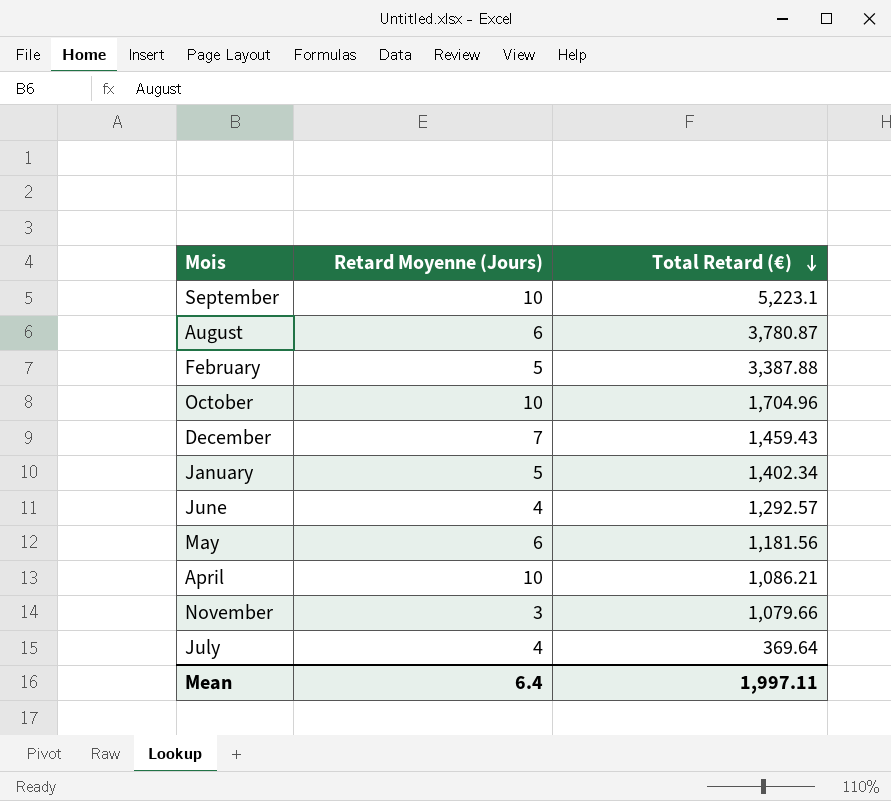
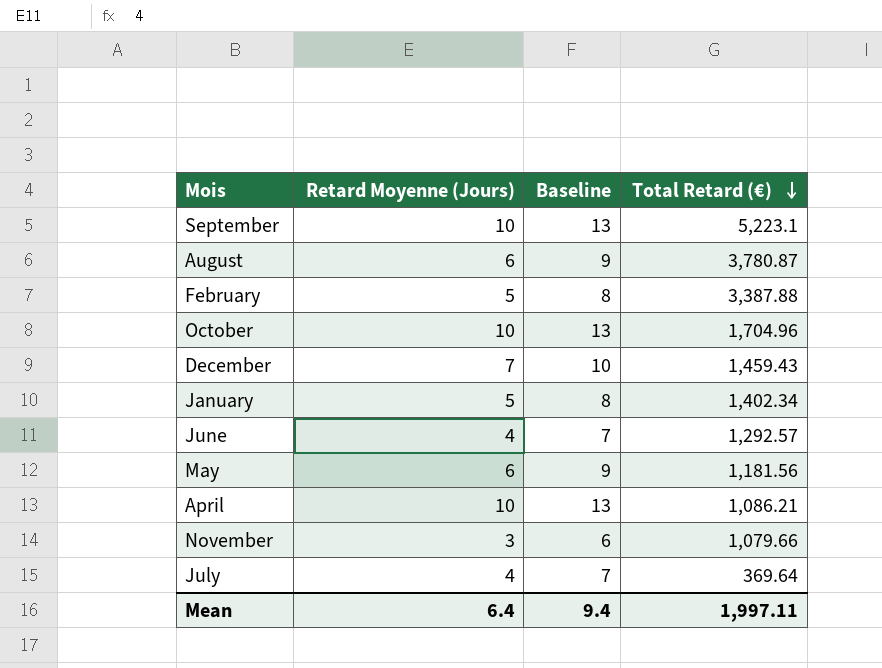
column Baseline | formula: none -> [Retard Moyenne (Jours)] + 3

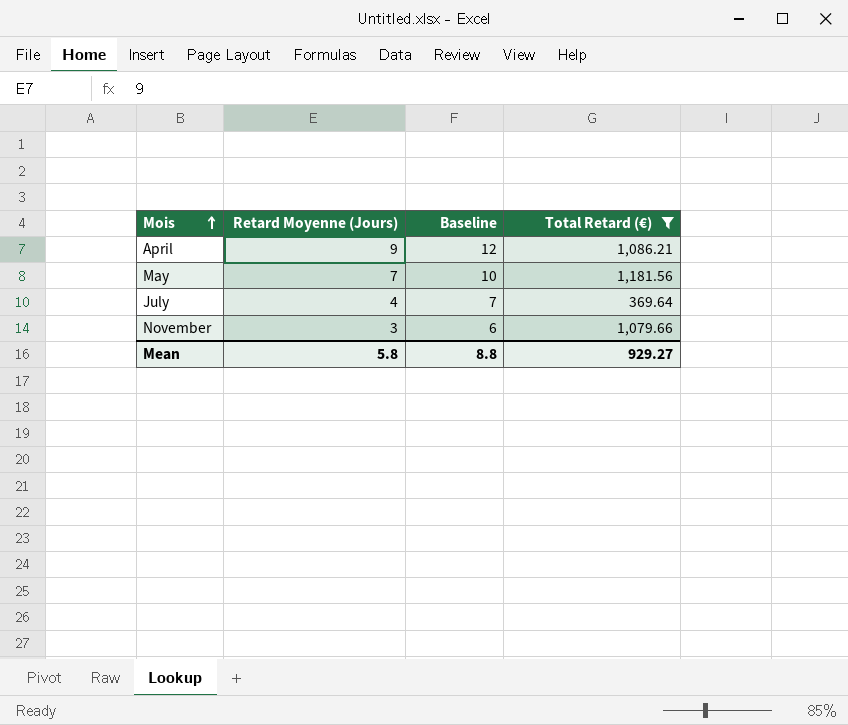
filter: none -> Total Retard (€) <= 1,181.56
row order: Total Retard (€) descending -> Mois ascending
April | Retard Moyenne (Jours): 10 -> 9
April | Baseline: 13 -> 12
May | Retard Moyenne (Jours): 6 -> 7
May | Baseline: 9 -> 10
Mean | Retard Moyenne (Jours): 6.4 -> 5.8
Mean | Baseline: 9.4 -> 8.8
Mean | Total Retard (€): 1,997.11 -> 929.27

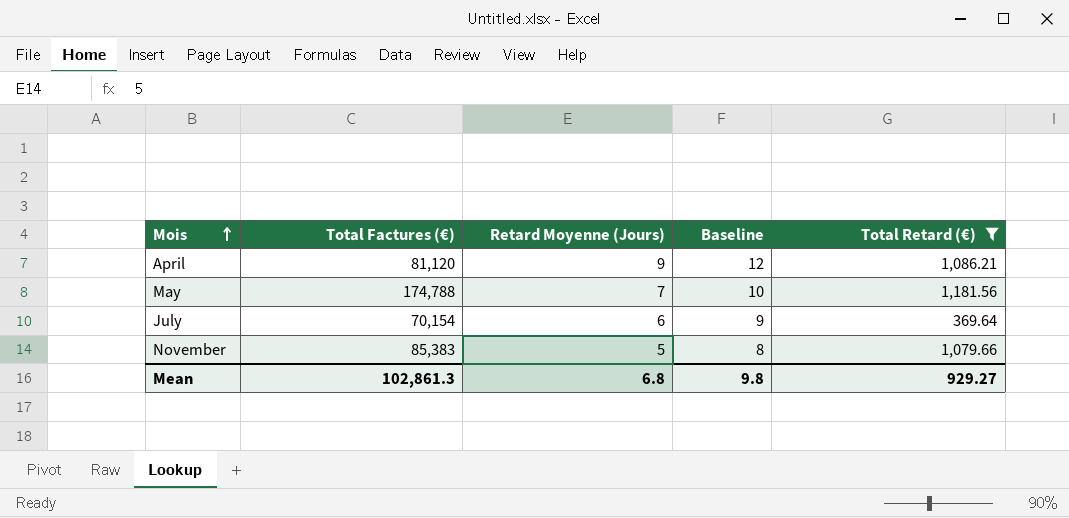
column Total Factures (€) | position: none -> 2
July | Retard Moyenne (Jours): 4 -> 6
July | Baseline: 7 -> 9
November | Retard Moyenne (Jours): 3 -> 5
November | Baseline: 6 -> 8
Mean | Retard Moyenne (Jours): 5.8 -> 6.8
Mean | Baseline: 8.8 -> 9.8

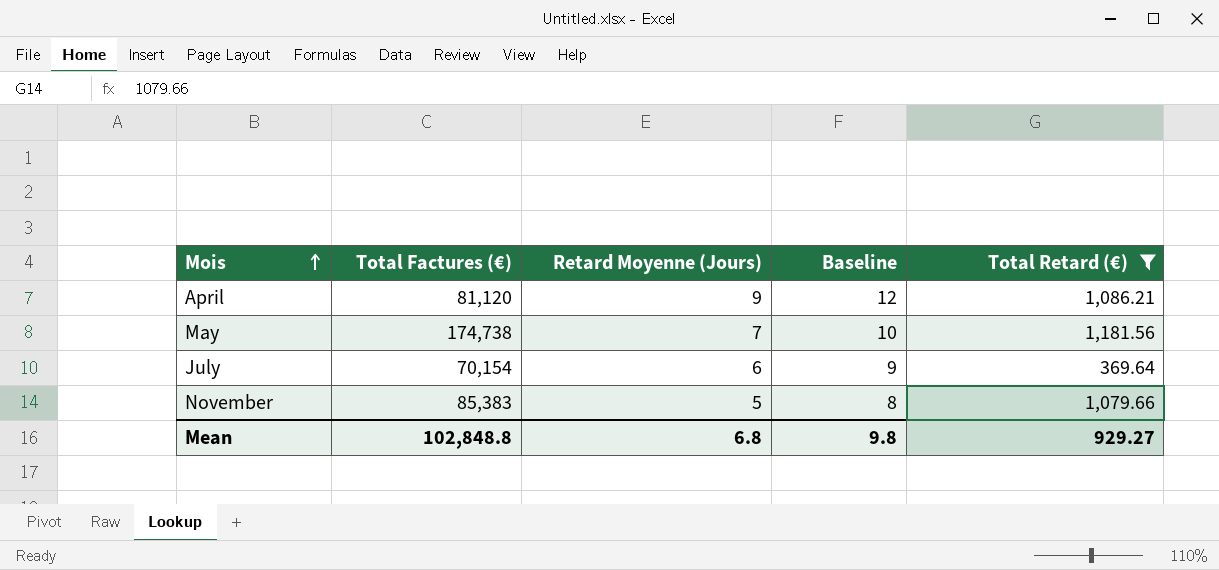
May | Total Factures (€): 174,788 -> 174,738
Mean | Total Factures (€): 102,861.3 -> 102,848.8

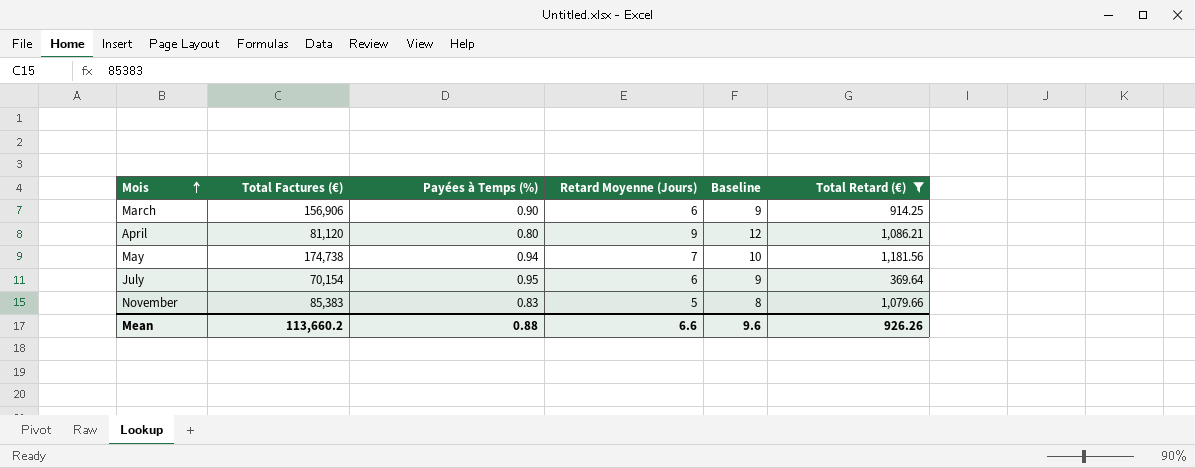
column Payées à Temps (%) | position: none -> 3
row March: none -> 156,906 | 0.90 | 6 | 9 | 914.25
Mean | Total Factures (€): 102,848.8 -> 113,660.2
Mean | Retard Moyenne (Jours): 6.8 -> 6.6
Mean | Baseline: 9.8 -> 9.6
Mean | Total Retard (€): 929.27 -> 926.26

